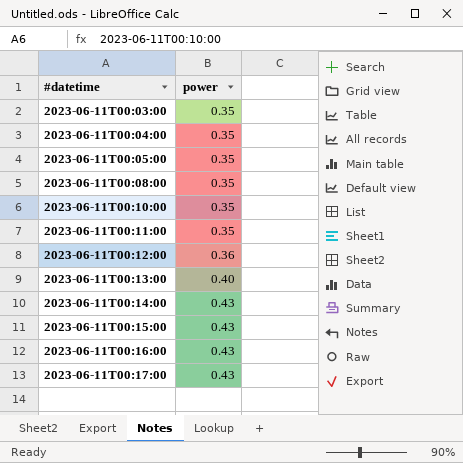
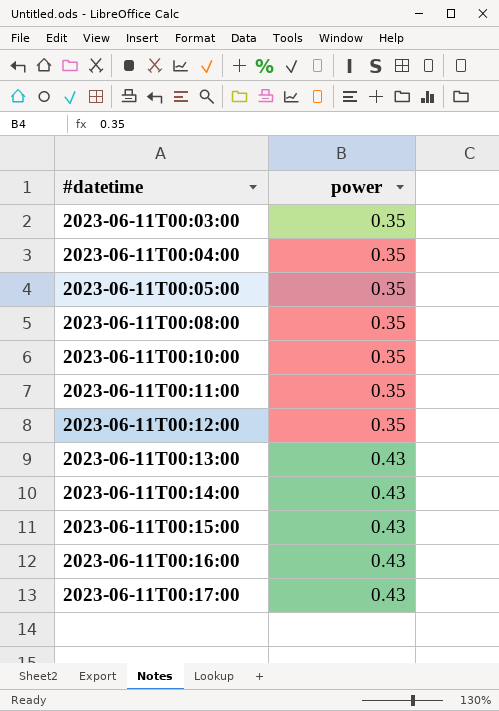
2023-06-11T00:12:00 | power: 0.36 -> 0.35
2023-06-11T00:13:00 | power: 0.40 -> 0.43

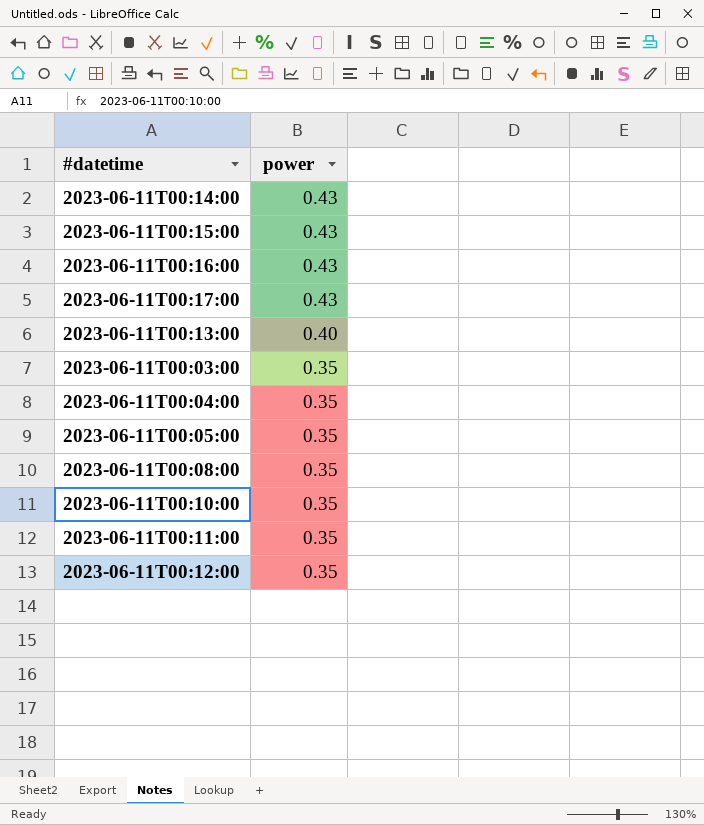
row order: #datetime ascending -> power descending
2023-06-11T00:13:00 | power: 0.43 -> 0.40

